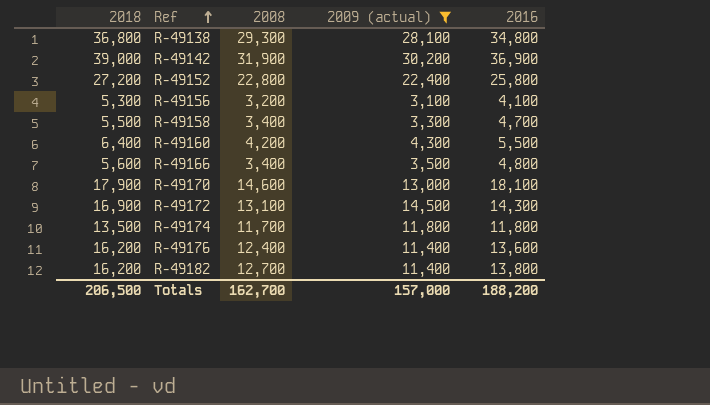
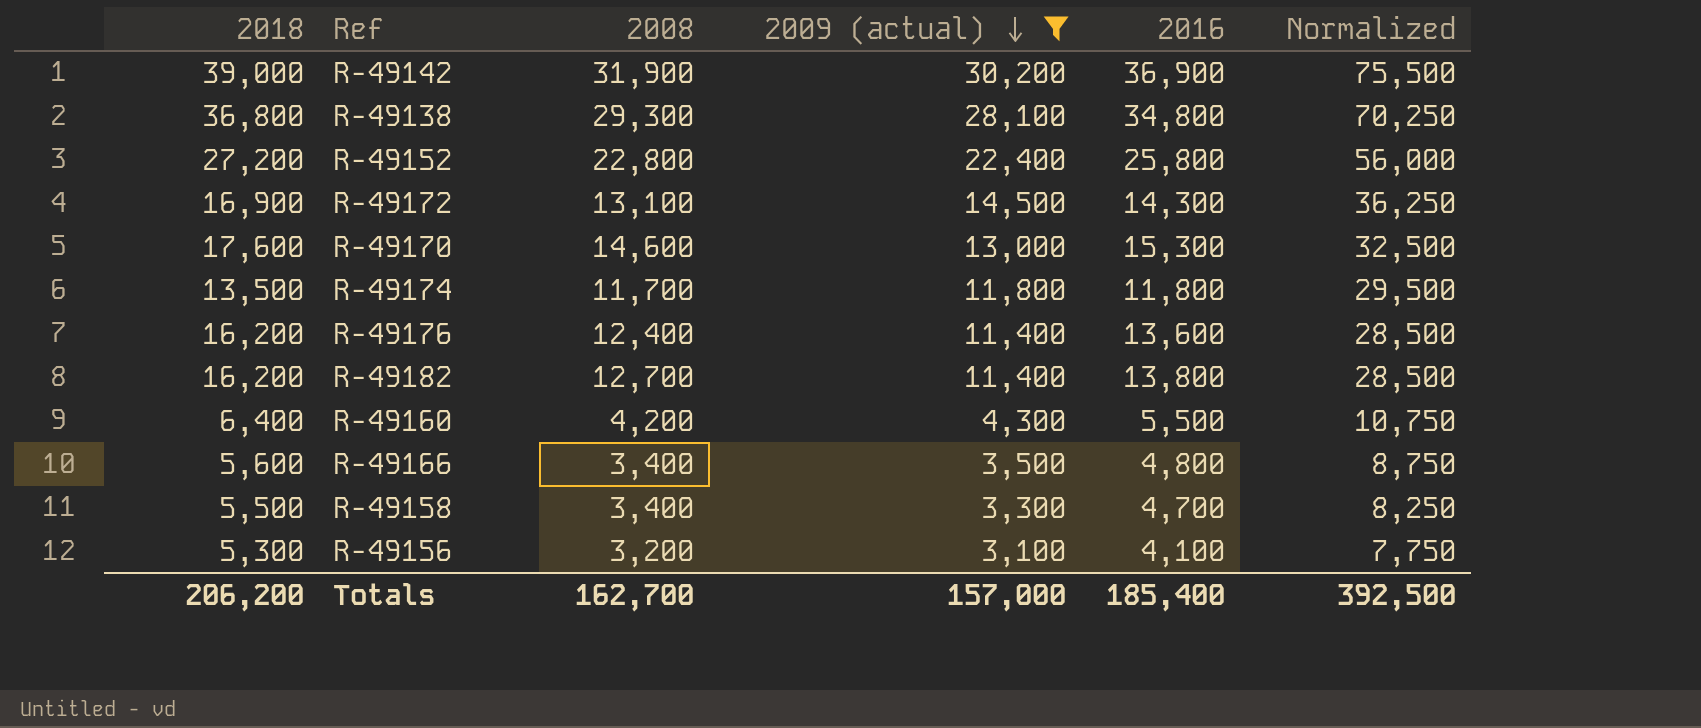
row order: Ref ascending -> 2009 (actual) descending
column Normalized | formula: none -> [2009 (actual)] * 2.5
R-49170 | 2018: 17,900 -> 17,600
R-49170 | 2016: 18,100 -> 15,300
Totals | 2018: 206,500 -> 206,200
Totals | 2016: 188,200 -> 185,400

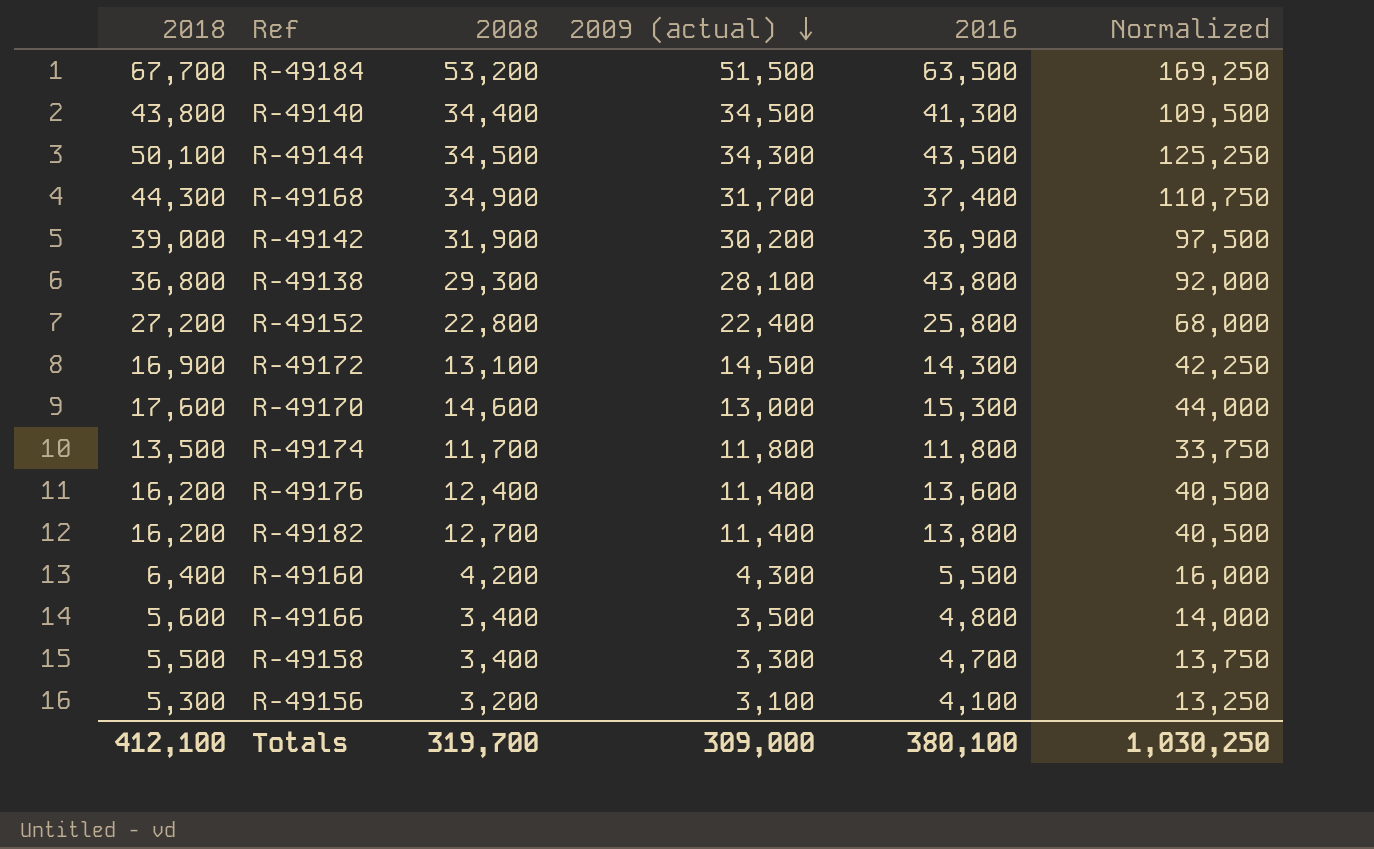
filter: 2009 (actual) <= 30,200 -> none
column Normalized | formula: [2009 (actual)] * 2.5 -> [2018] * 2.5
R-49138 | 2016: 34,800 -> 43,800
Totals | 2018: 206,200 -> 412,100
Totals | 2008: 162,700 -> 319,700
Totals | 2009 (actual): 157,000 -> 309,000
Totals | 2016: 185,400 -> 380,100
Totals | Normalized: 392,500 -> 1,030,250

